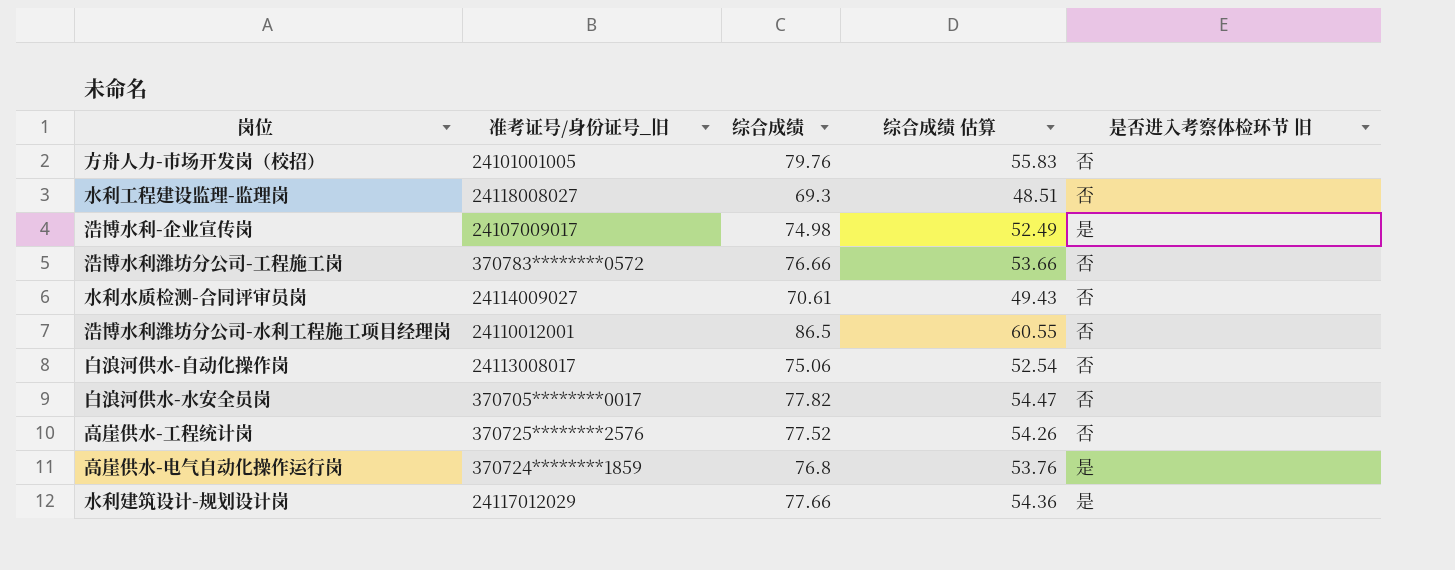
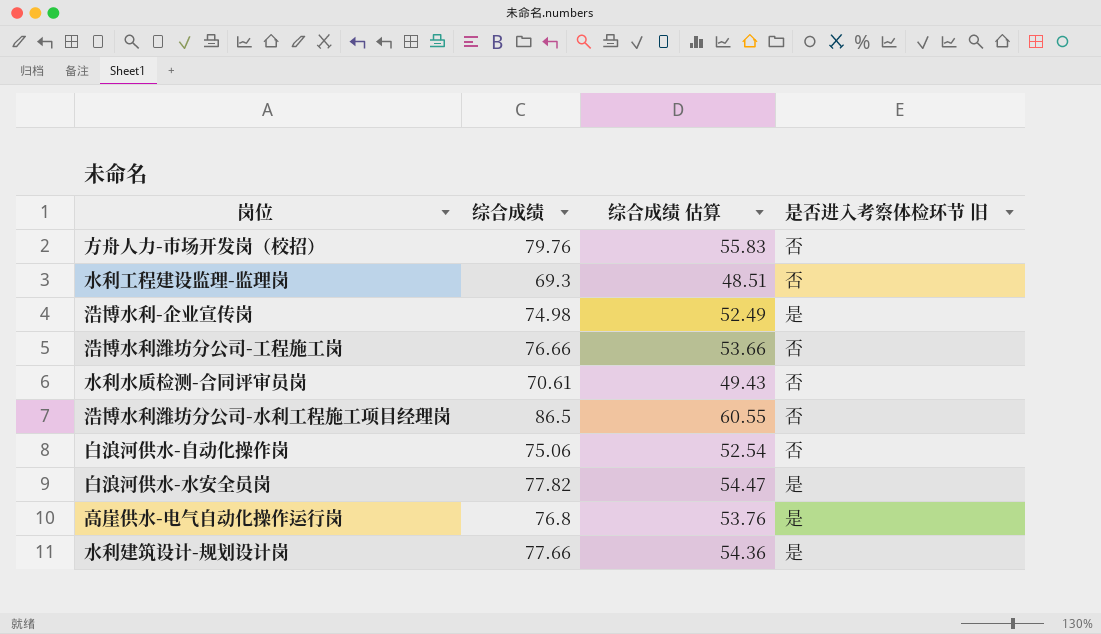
column 准考证号/身份证号_旧 | position: 2 -> none
row 高崖供水-工程统计岗: 370725********2576 | 77.52 | 54.26 | 否 -> none
白浪河供水-水安全员岗 | 是否进入考察体检环节 旧: 否 -> 是

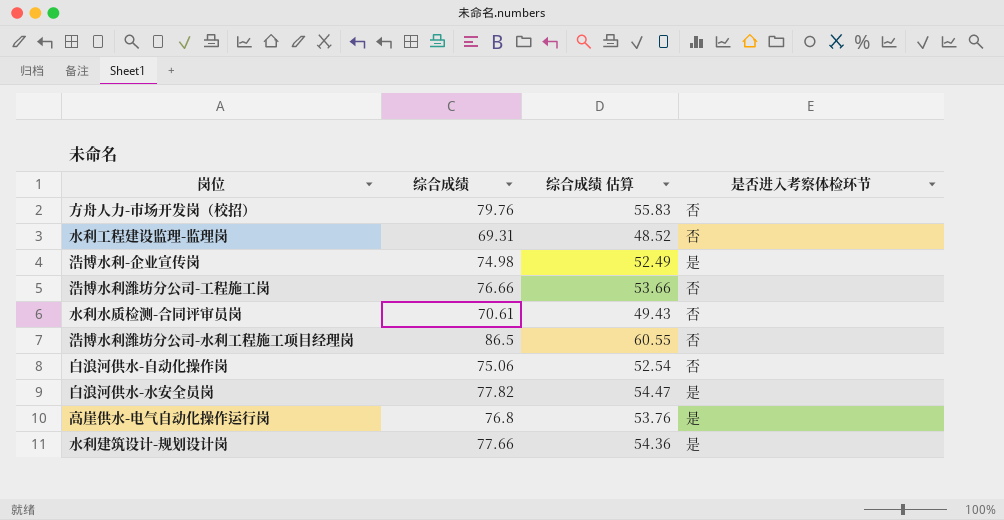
column name: 是否进入考察体检环节 旧 -> 是否进入考察体检环节
水利工程建设监理-监理岗 | 综合成绩: 69.3 -> 69.31
水利工程建设监理-监理岗 | 综合成绩 估算: 48.51 -> 48.52

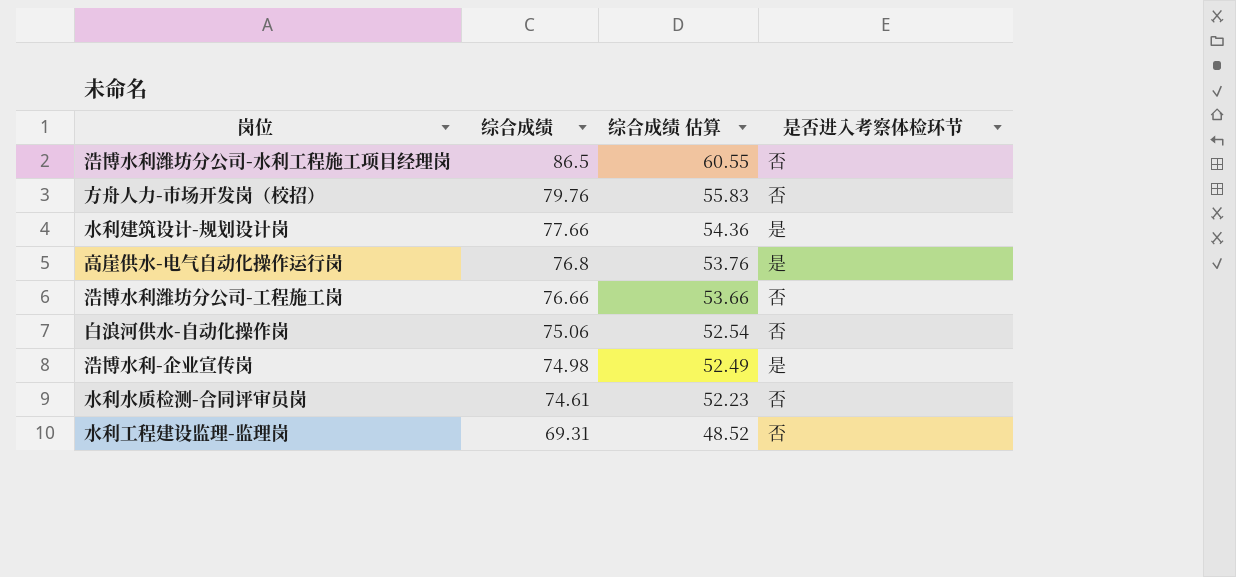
row order: none -> 综合成绩 descending
row 白浪河供水-水安全员岗: 77.82 | 54.47 | 是 -> none
水利水质检测-合同评审员岗 | 综合成绩: 70.61 -> 74.61
水利水质检测-合同评审员岗 | 综合成绩 估算: 49.43 -> 52.23

